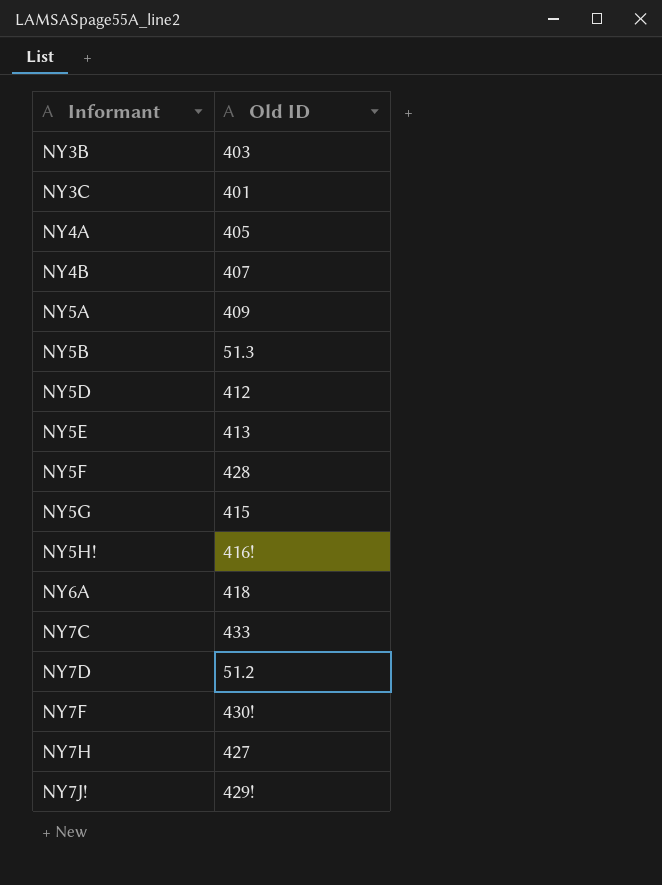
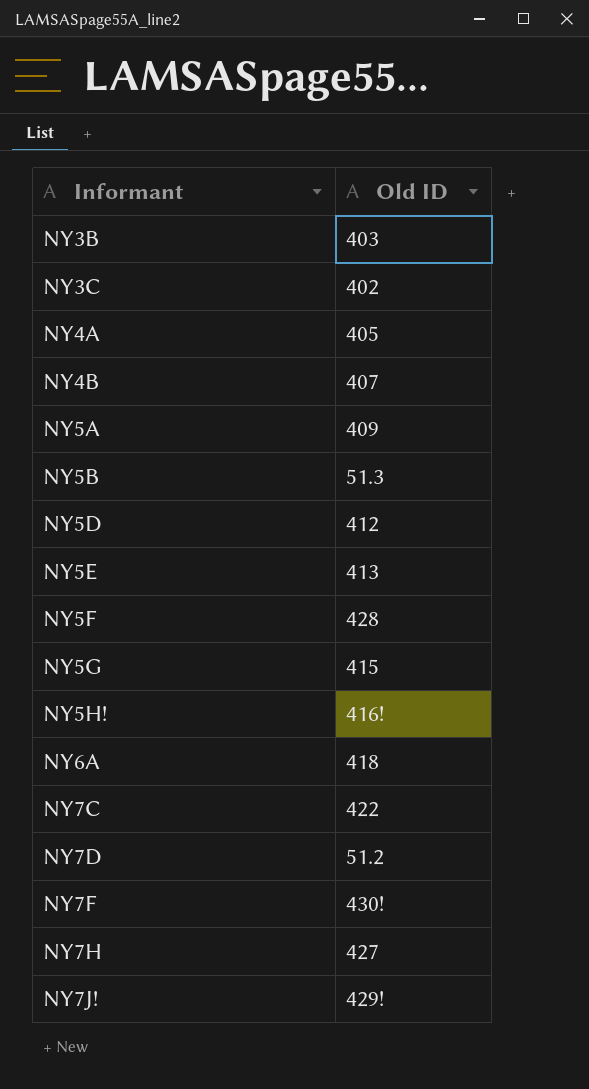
NY3C | Old ID: 401 -> 402
NY7C | Old ID: 433 -> 422

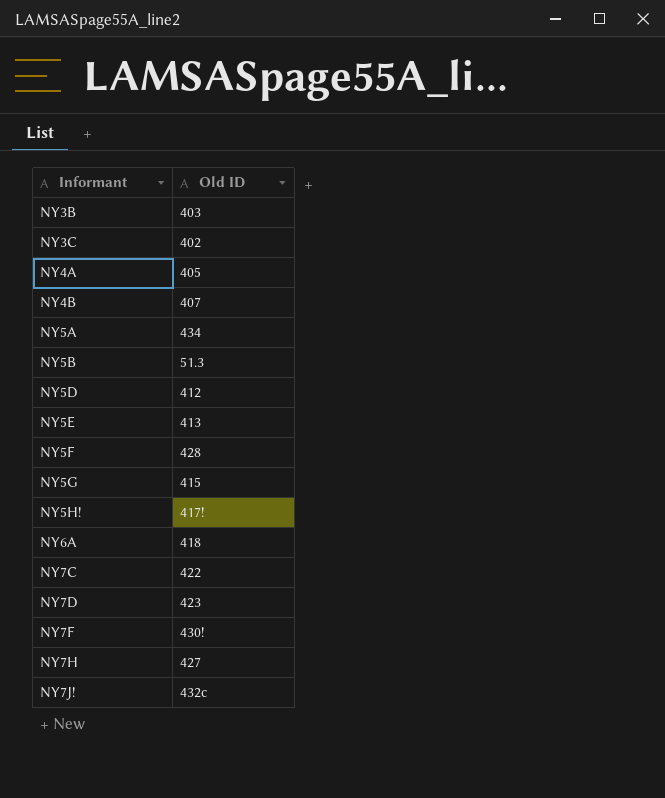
NY5A | Old ID: 409 -> 434
NY5H! | Old ID: 416! -> 417!
NY7D | Old ID: 51.2 -> 423
NY7J! | Old ID: 429! -> 432c

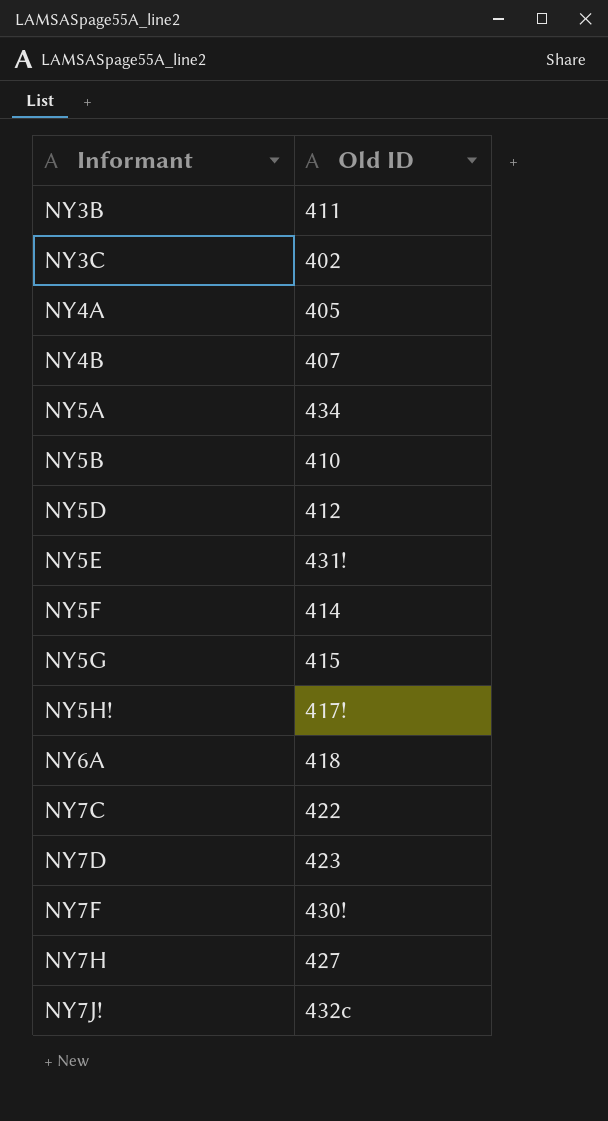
NY3B | Old ID: 403 -> 411
NY5B | Old ID: 51.3 -> 410
NY5E | Old ID: 413 -> 431!
NY5F | Old ID: 428 -> 414

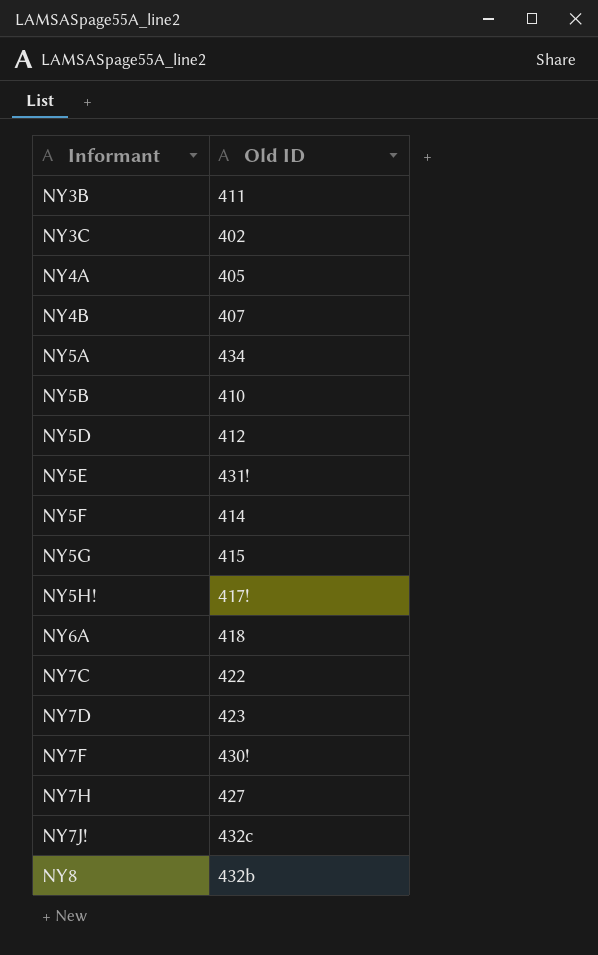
row NY8: none -> 432b

